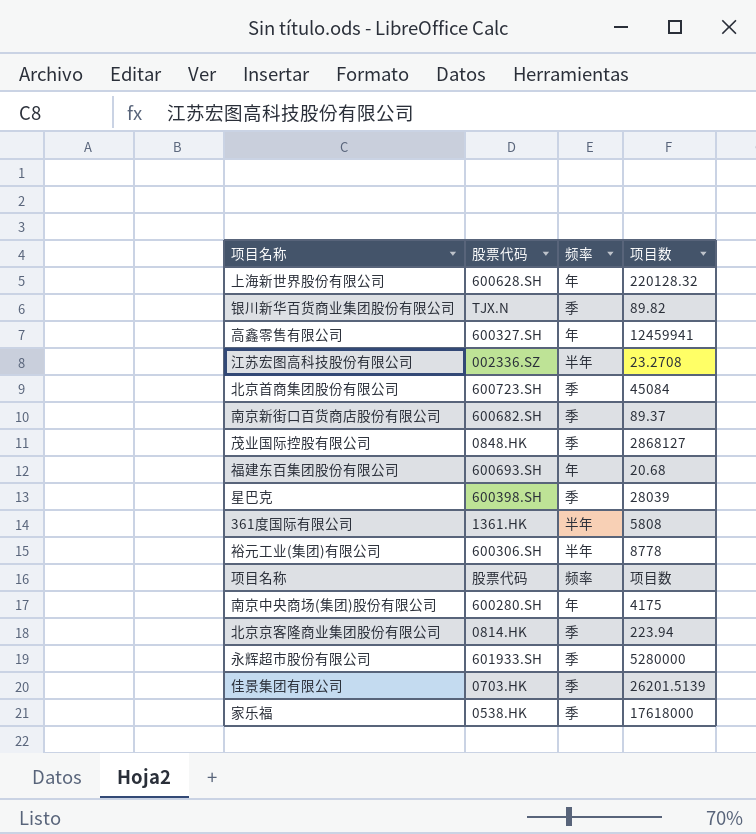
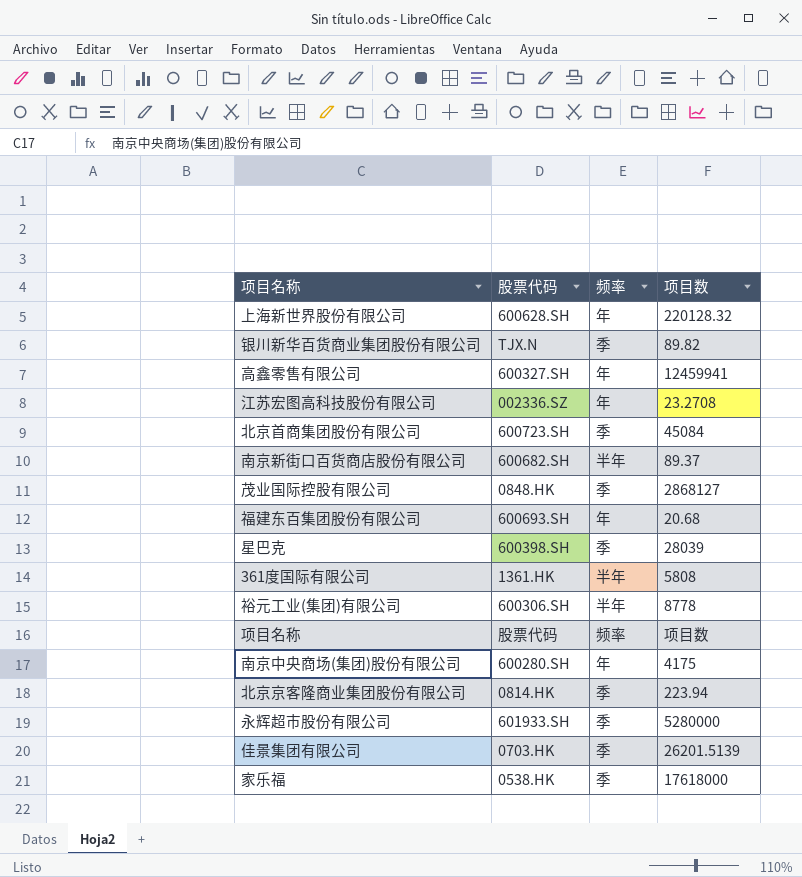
江苏宏图高科技股份有限公司 | 频率: 半年 -> 年
南京新街口百货商店股份有限公司 | 频率: 季 -> 半年

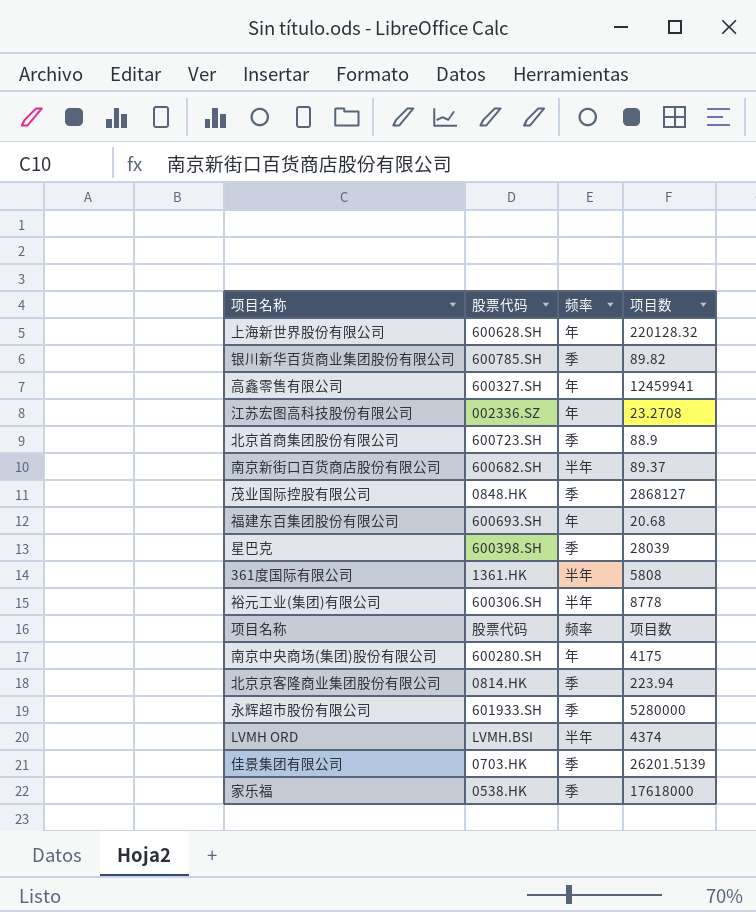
银川新华百货商业集团股份有限公司 | 股票代码: TJX.N -> 600785.SH
北京首商集团股份有限公司 | 项目数: 45084 -> 88.9
row LVMH ORD: none -> LVMH.BSI | 半年 | 4374

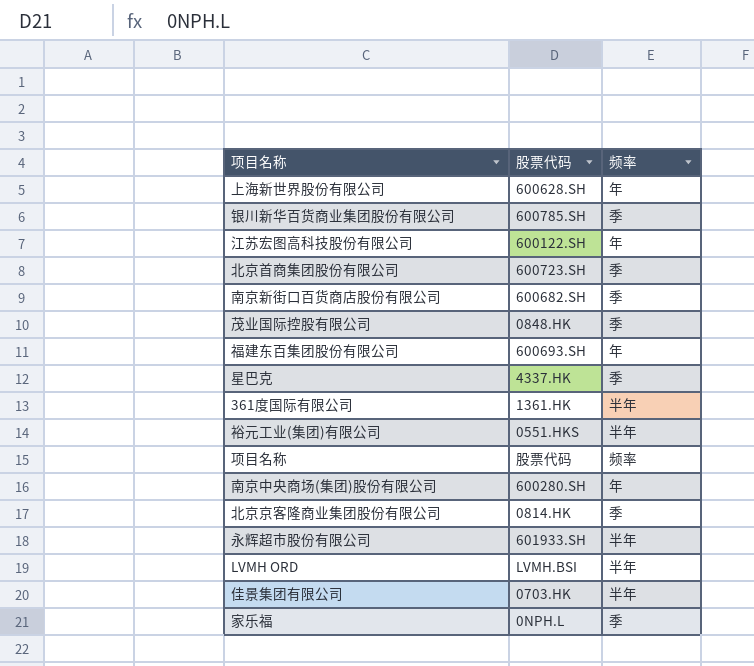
column 项目数 | position: 4 -> none
row 高鑫零售有限公司: 600327.SH | 年 | 12459941 -> none
江苏宏图高科技股份有限公司 | 股票代码: 002336.SZ -> 600122.SH
南京新街口百货商店股份有限公司 | 频率: 半年 -> 季
星巴克 | 股票代码: 600398.SH -> 4337.HK
裕元工业(集团)有限公司 | 股票代码: 600306.SH -> 0551.HKS
永辉超市股份有限公司 | 频率: 季 -> 半年
佳景集团有限公司 | 频率: 季 -> 半年
家乐福 | 股票代码: 0538.HK -> 0NPH.L

